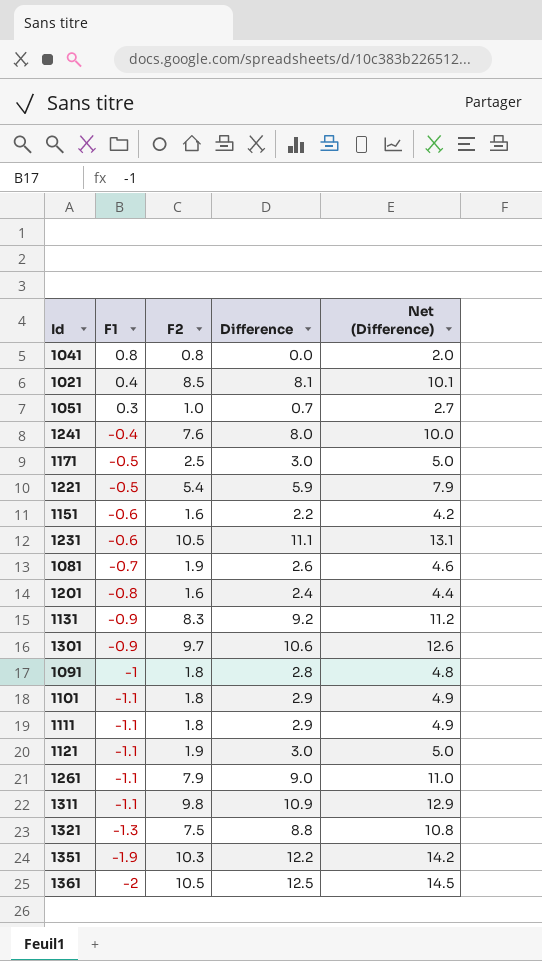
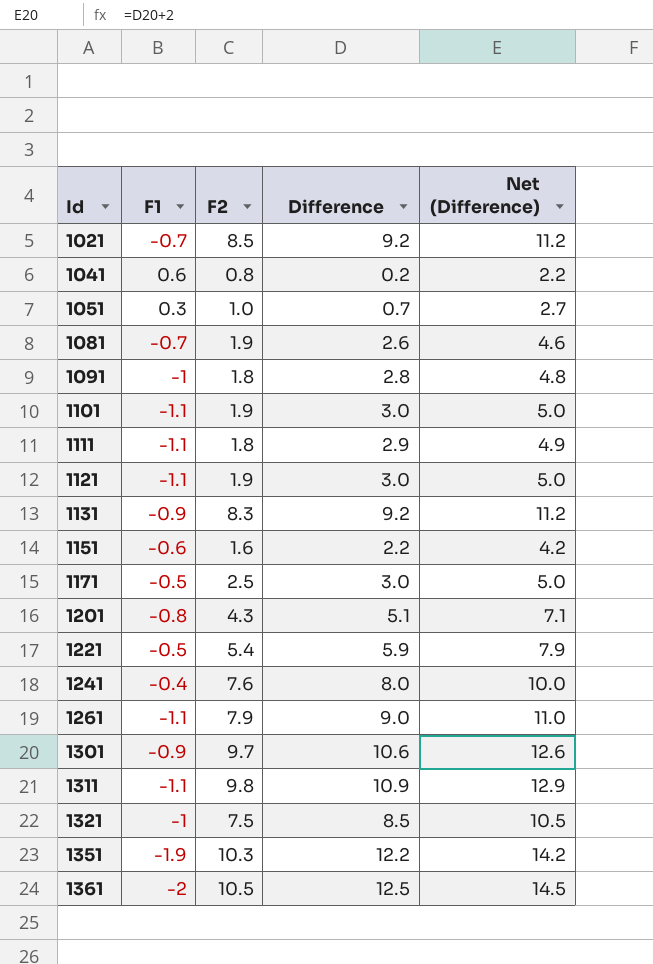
row order: F1 descending -> Id ascending
row 1231: -0.6 | 10.5 | 11.1 | 13.1 -> none
1021 | F1: 0.4 -> -0.7
1021 | Difference: 8.1 -> 9.2
1021 | Net (Difference): 10.1 -> 11.2
1041 | F1: 0.8 -> 0.6
1041 | Difference: 0.0 -> 0.2
1041 | Net (Difference): 2.0 -> 2.2
1101 | F2: 1.8 -> 1.9
1101 | Difference: 2.9 -> 3.0
1101 | Net (Difference): 4.9 -> 5.0
1201 | F2: 1.6 -> 4.3
1201 | Difference: 2.4 -> 5.1
1201 | Net (Difference): 4.4 -> 7.1
1321 | F1: -1.3 -> -1
1321 | Difference: 8.8 -> 8.5
1321 | Net (Difference): 10.8 -> 10.5

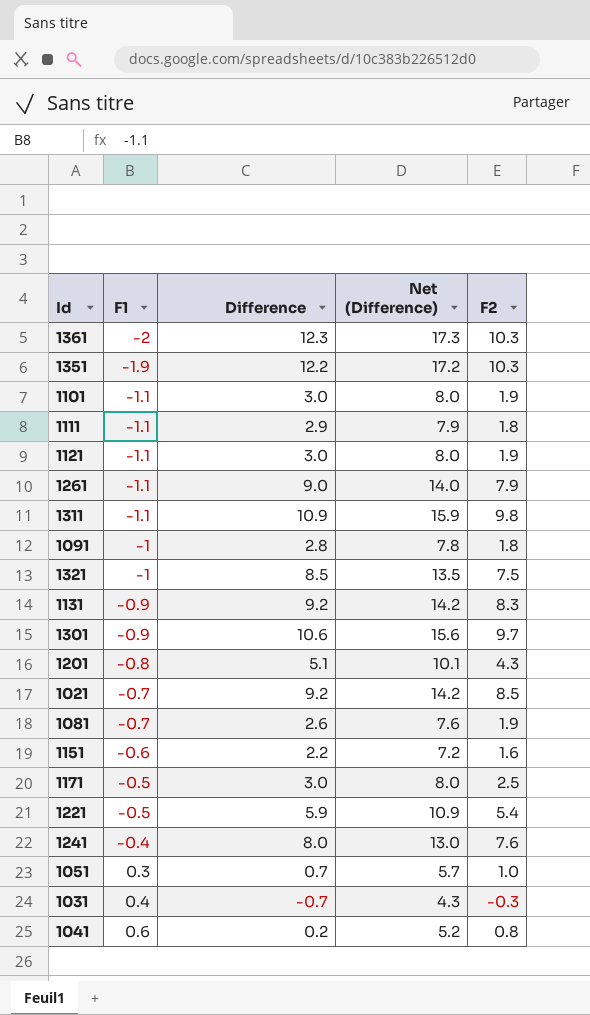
row order: Id ascending -> F1 ascending
column Net (Difference) | formula: [Difference] + 2 -> [Difference] + 5
column F2 | position: 3 -> 5
1361 | Difference: 12.5 -> 12.3
1361 | F2: 10.5 -> 10.3
row 1031: none -> 0.4 | -0.7 | 4.3 | -0.3

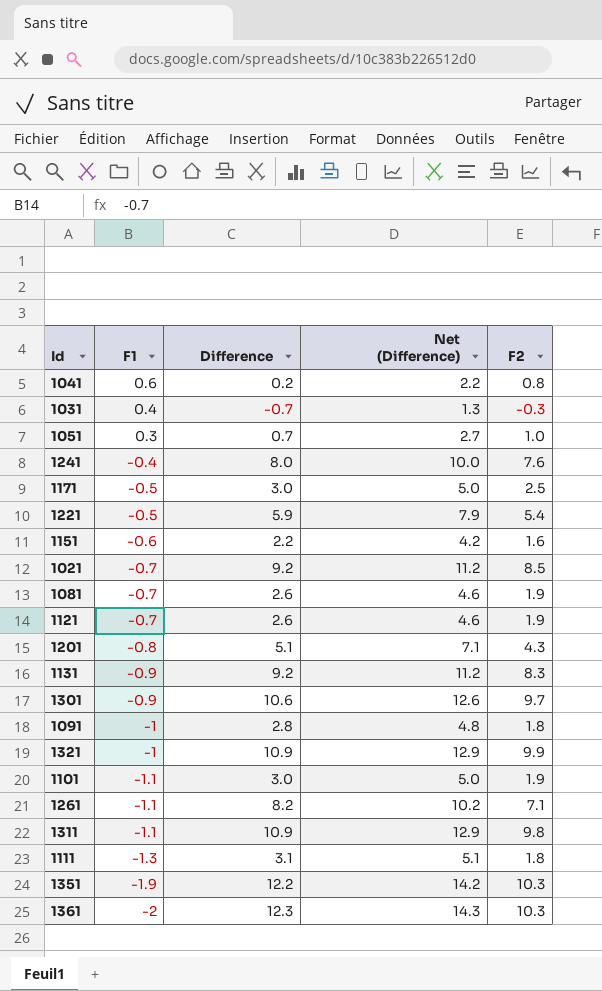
row order: F1 ascending -> F1 descending
column Net (Difference) | formula: [Difference] + 5 -> [Difference] + 2
1121 | F1: -1.1 -> -0.7
1121 | Difference: 3.0 -> 2.6
1321 | Difference: 8.5 -> 10.9
1321 | F2: 7.5 -> 9.9
1261 | Difference: 9.0 -> 8.2
1261 | F2: 7.9 -> 7.1
1111 | F1: -1.1 -> -1.3
1111 | Difference: 2.9 -> 3.1

